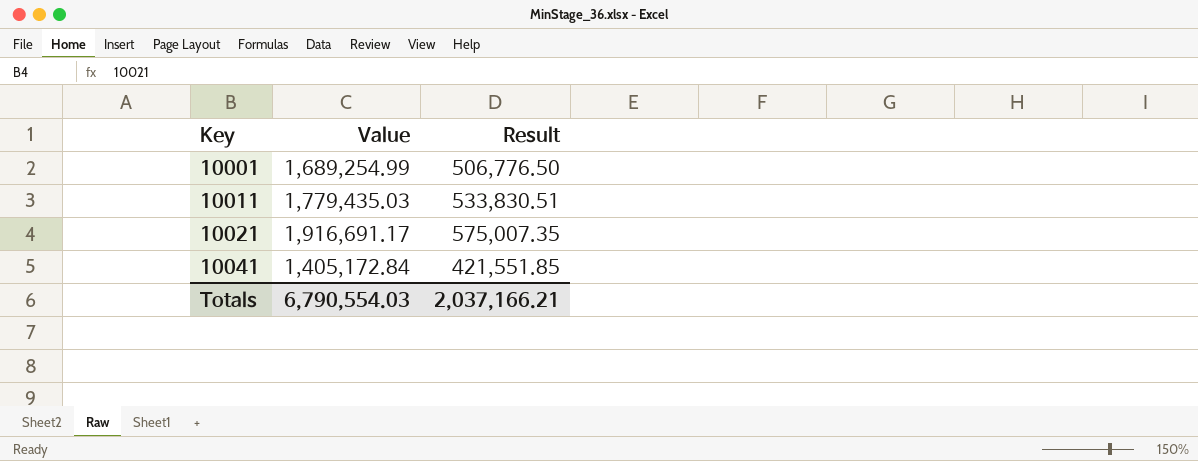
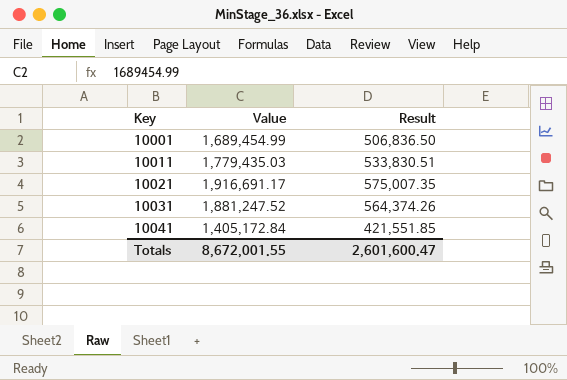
10001 | Value: 1,689,254.99 -> 1,689,454.99
10001 | Result: 506,776.50 -> 506,836.50
row 10031: none -> 1,881,247.52 | 564,374.26
Totals | Value: 6,790,554.03 -> 8,672,001.55
Totals | Result: 2,037,166.21 -> 2,601,600.47

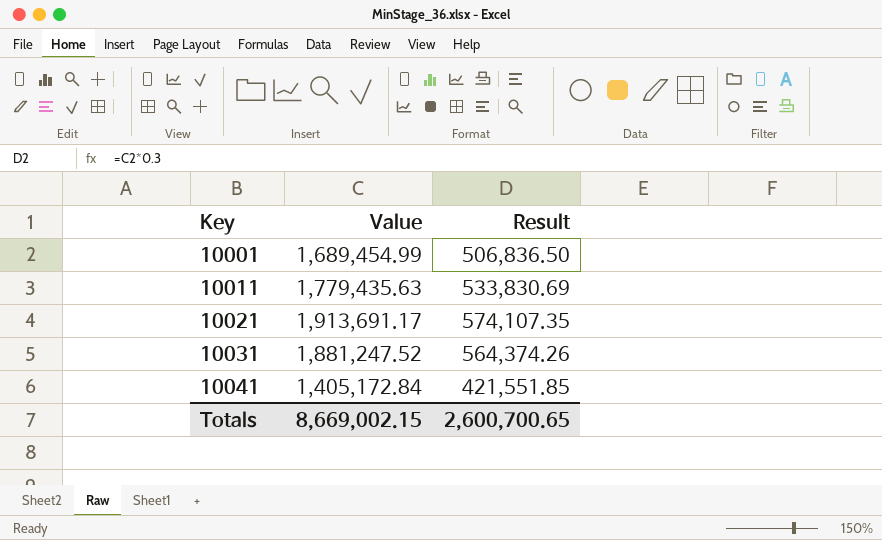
10011 | Value: 1,779,435.03 -> 1,779,435.63
10011 | Result: 533,830.51 -> 533,830.69
10021 | Value: 1,916,691.17 -> 1,913,691.17
10021 | Result: 575,007.35 -> 574,107.35
Totals | Value: 8,672,001.55 -> 8,669,002.15
Totals | Result: 2,601,600.47 -> 2,600,700.65

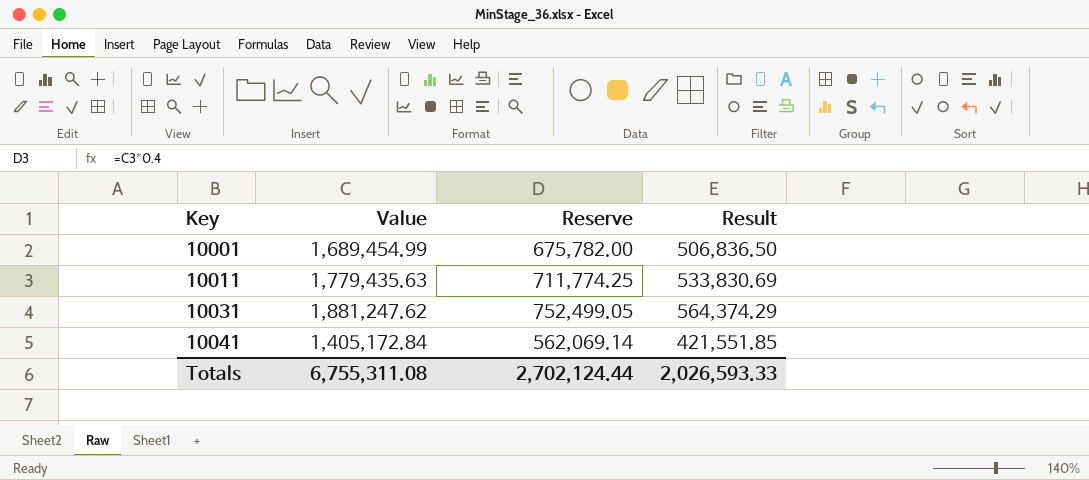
column Reserve | formula: none -> [Value] * 0.4
row 10021: 1,913,691.17 | 574,107.35 -> none
10031 | Value: 1,881,247.52 -> 1,881,247.62
10031 | Result: 564,374.26 -> 564,374.29
Totals | Value: 8,669,002.15 -> 6,755,311.08
Totals | Result: 2,600,700.65 -> 2,026,593.33

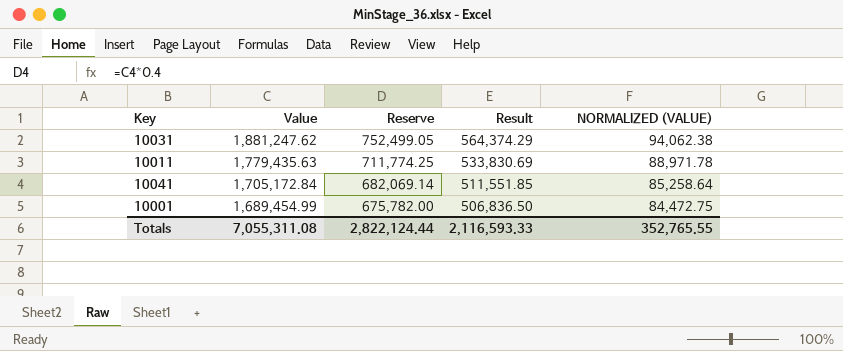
row order: Key ascending -> Value descending
column NORMALIZED (VALUE) | formula: none -> [Value] * 0.05
10041 | Value: 1,405,172.84 -> 1,705,172.84
10041 | Reserve: 562,069.14 -> 682,069.14
10041 | Result: 421,551.85 -> 511,551.85
Totals | Value: 6,755,311.08 -> 7,055,311.08
Totals | Reserve: 2,702,124.44 -> 2,822,124.44
Totals | Result: 2,026,593.33 -> 2,116,593.33

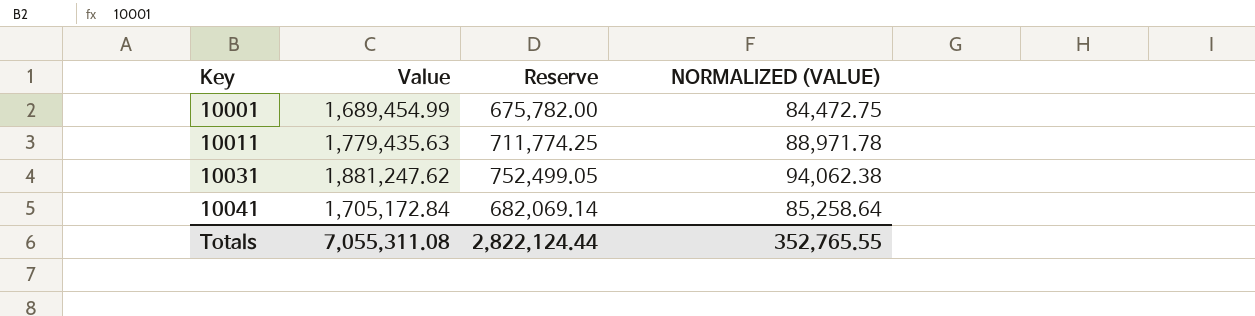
row order: Value descending -> Key ascending
column Result | formula: [Value] * 0.3 -> none

